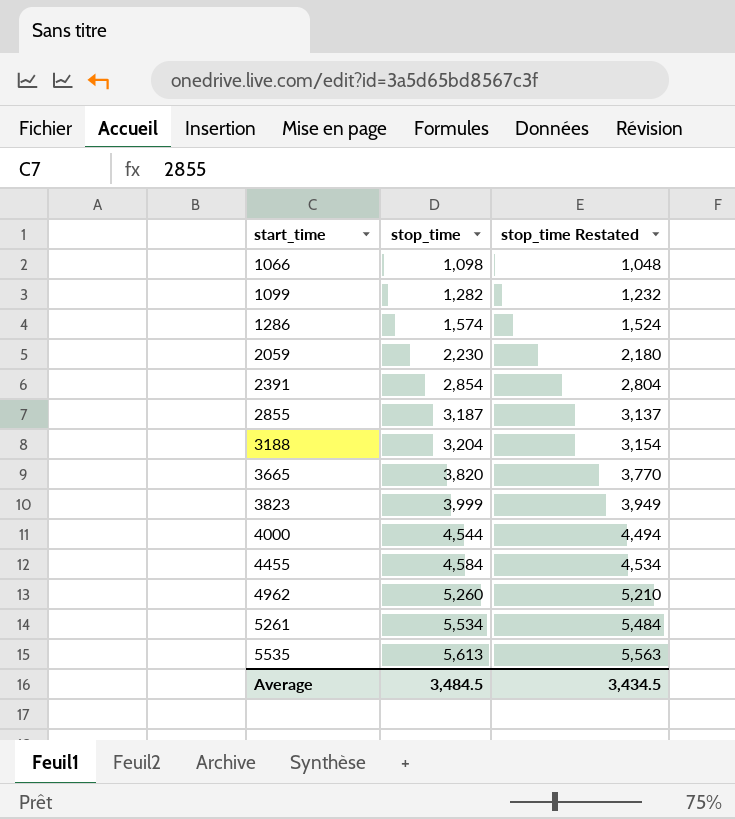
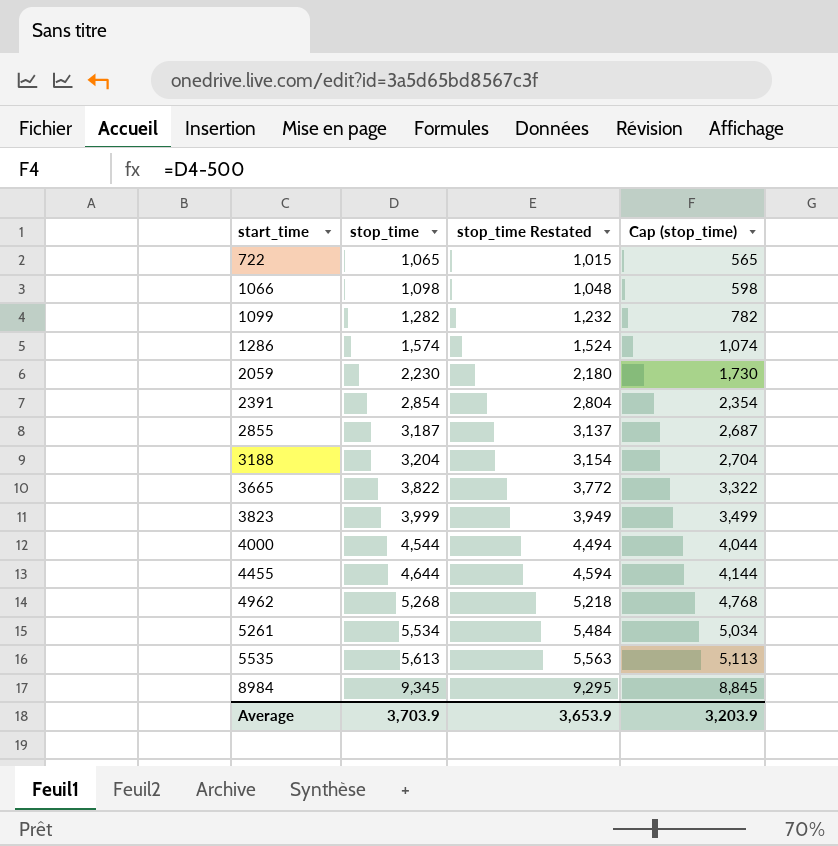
column Cap (stop_time) | formula: none -> [stop_time] - 500
row 722: none -> 1,065 | 1,015 | 565
3665 | stop_time: 3,820 -> 3,822
3665 | stop_time Restated: 3,770 -> 3,772
4455 | stop_time: 4,584 -> 4,644
4455 | stop_time Restated: 4,534 -> 4,594
4962 | stop_time: 5,260 -> 5,268
4962 | stop_time Restated: 5,210 -> 5,218
row 8984: none -> 9,345 | 9,295 | 8,845
Average | stop_time: 3,484.5 -> 3,703.9
Average | stop_time Restated: 3,434.5 -> 3,653.9

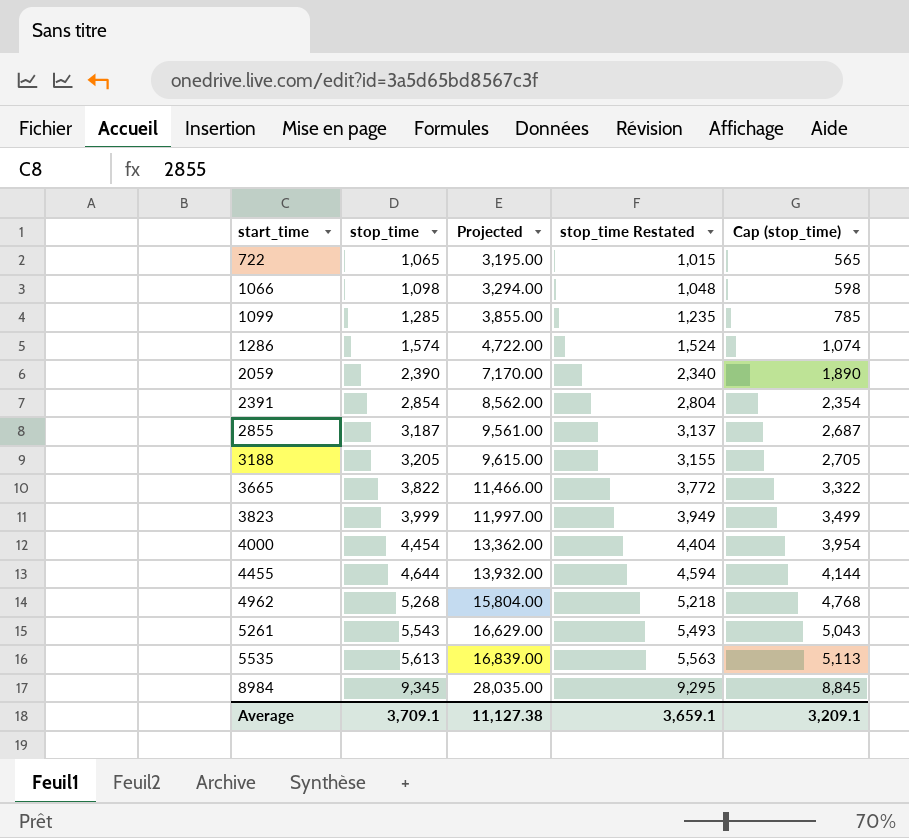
column Projected | formula: none -> [stop_time] * 3
1099 | stop_time: 1,282 -> 1,285
1099 | stop_time Restated: 1,232 -> 1,235
1099 | Cap (stop_time): 782 -> 785
2059 | stop_time: 2,230 -> 2,390
2059 | stop_time Restated: 2,180 -> 2,340
2059 | Cap (stop_time): 1,730 -> 1,890
3188 | stop_time: 3,204 -> 3,205
3188 | stop_time Restated: 3,154 -> 3,155
3188 | Cap (stop_time): 2,704 -> 2,705
4000 | stop_time: 4,544 -> 4,454
4000 | stop_time Restated: 4,494 -> 4,404
4000 | Cap (stop_time): 4,044 -> 3,954
5261 | stop_time: 5,534 -> 5,543
5261 | stop_time Restated: 5,484 -> 5,493
5261 | Cap (stop_time): 5,034 -> 5,043
Average | stop_time: 3,703.9 -> 3,709.1
Average | stop_time Restated: 3,653.9 -> 3,659.1
Average | Cap (stop_time): 3,203.9 -> 3,209.1

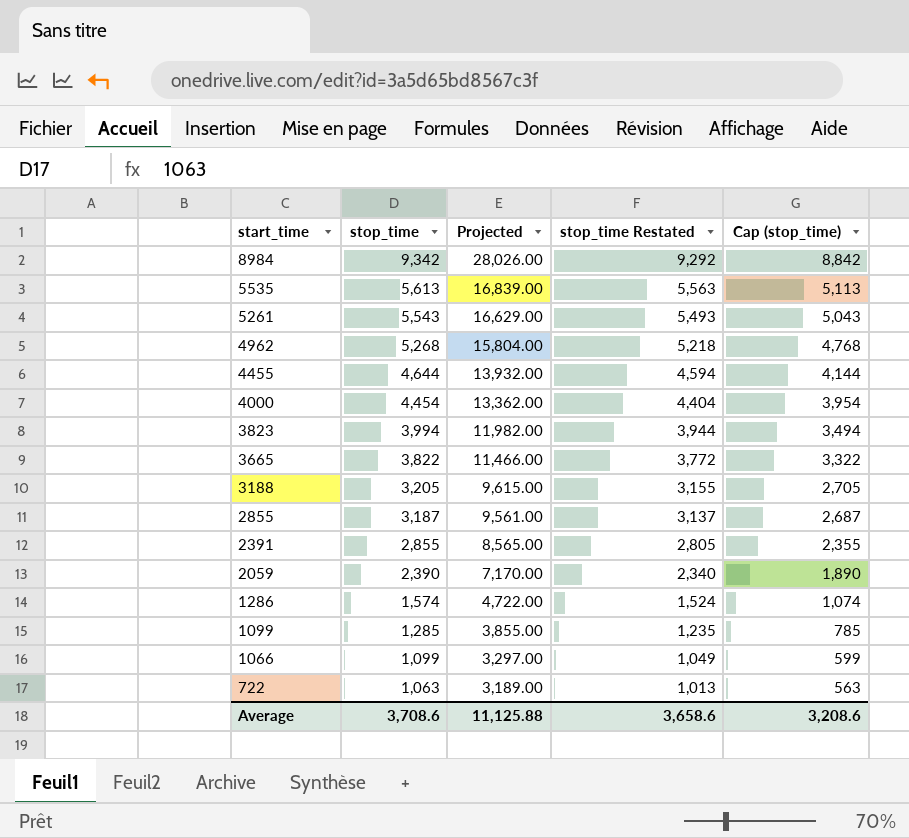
row order: start_time ascending -> start_time descending
8984 | stop_time: 9,345 -> 9,342
8984 | Projected: 28,035.00 -> 28,026.00
8984 | stop_time Restated: 9,295 -> 9,292
8984 | Cap (stop_time): 8,845 -> 8,842
3823 | stop_time: 3,999 -> 3,994
3823 | Projected: 11,997.00 -> 11,982.00
3823 | stop_time Restated: 3,949 -> 3,944
3823 | Cap (stop_time): 3,499 -> 3,494
2391 | stop_time: 2,854 -> 2,855
2391 | Projected: 8,562.00 -> 8,565.00
2391 | stop_time Restated: 2,804 -> 2,805
2391 | Cap (stop_time): 2,354 -> 2,355
1066 | stop_time: 1,098 -> 1,099
1066 | Projected: 3,294.00 -> 3,297.00
1066 | stop_time Restated: 1,048 -> 1,049
1066 | Cap (stop_time): 598 -> 599
722 | stop_time: 1,065 -> 1,063
722 | Projected: 3,195.00 -> 3,189.00
722 | stop_time Restated: 1,015 -> 1,013
722 | Cap (stop_time): 565 -> 563
Average | stop_time: 3,709.1 -> 3,708.6
Average | Projected: 11,127.38 -> 11,125.88
Average | stop_time Restated: 3,659.1 -> 3,658.6
Average | Cap (stop_time): 3,209.1 -> 3,208.6

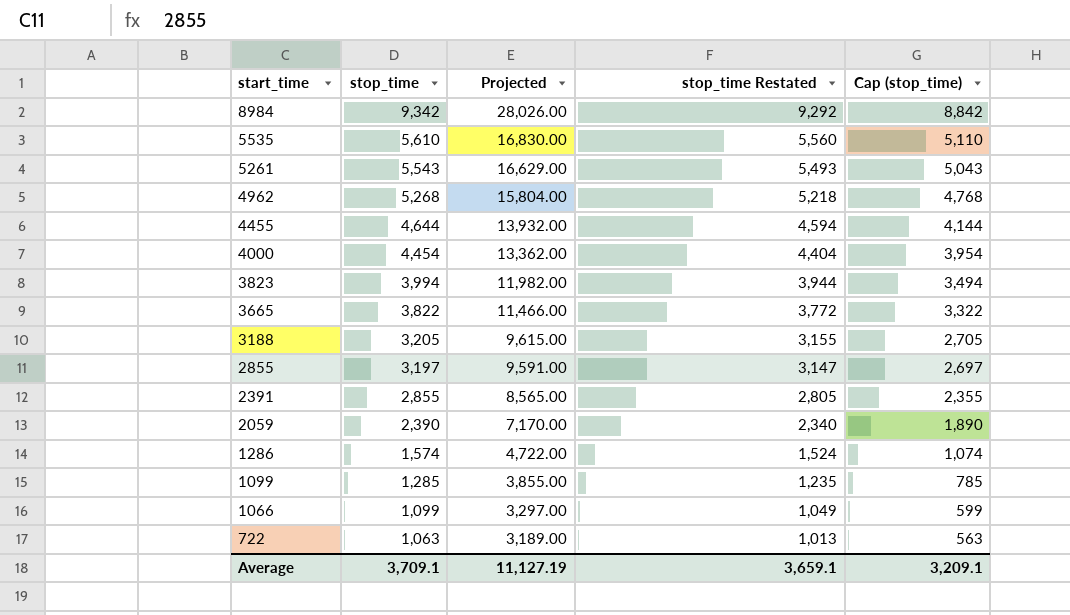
5535 | stop_time: 5,613 -> 5,610
5535 | Projected: 16,839.00 -> 16,830.00
5535 | stop_time Restated: 5,563 -> 5,560
5535 | Cap (stop_time): 5,113 -> 5,110
2855 | stop_time: 3,187 -> 3,197
2855 | Projected: 9,561.00 -> 9,591.00
2855 | stop_time Restated: 3,137 -> 3,147
2855 | Cap (stop_time): 2,687 -> 2,697
Average | stop_time: 3,708.6 -> 3,709.1
Average | Projected: 11,125.88 -> 11,127.19
Average | stop_time Restated: 3,658.6 -> 3,659.1
Average | Cap (stop_time): 3,208.6 -> 3,209.1

